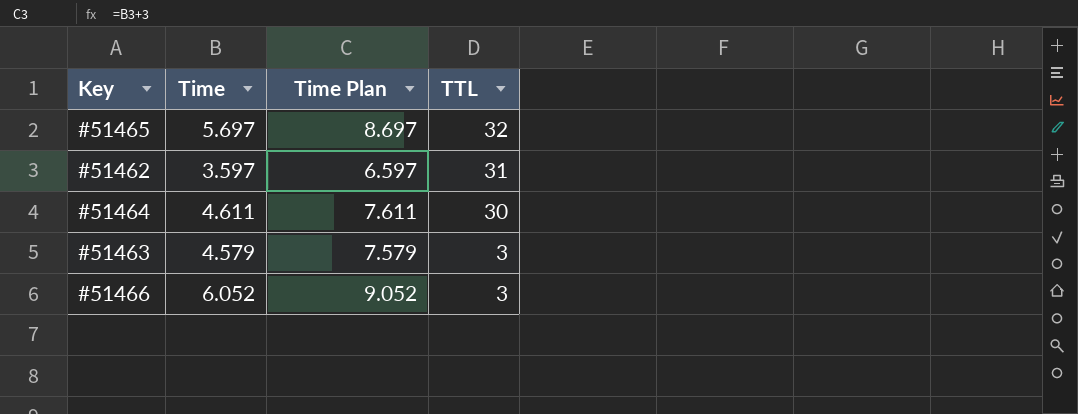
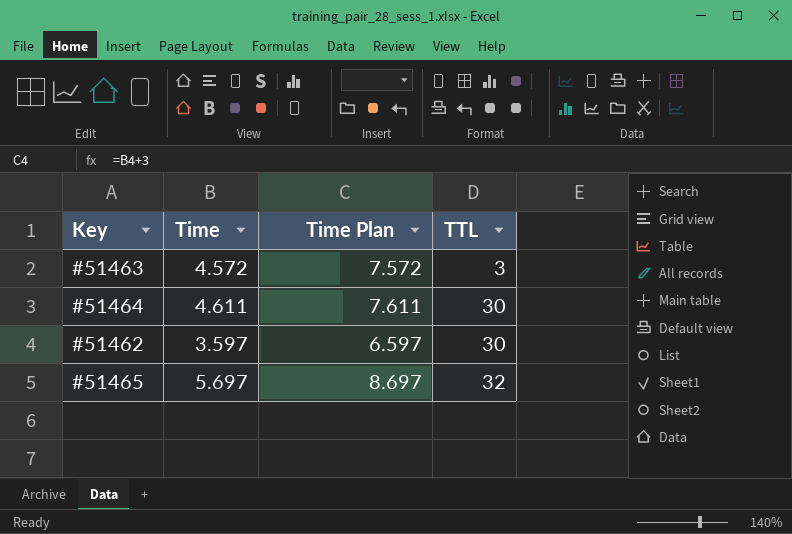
row order: TTL descending -> TTL ascending
row #51466: 6.052 | 9.052 | 3 -> none
#51463 | Time: 4.579 -> 4.572
#51463 | Time Plan: 7.579 -> 7.572
#51462 | TTL: 31 -> 30

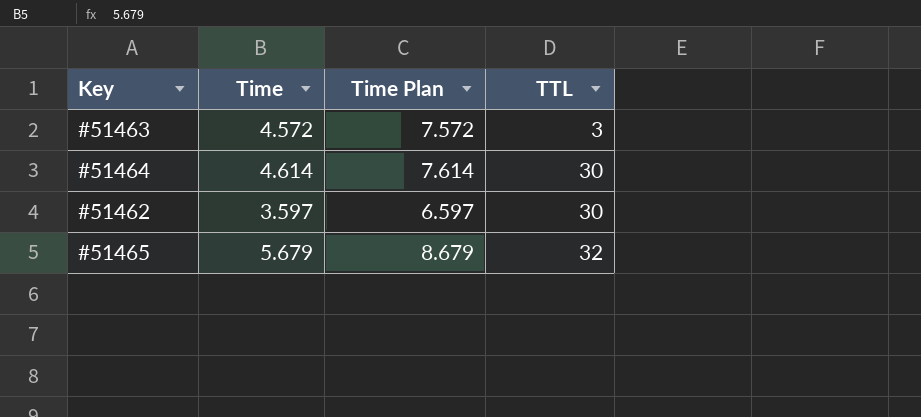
#51464 | Time: 4.611 -> 4.614
#51464 | Time Plan: 7.611 -> 7.614
#51465 | Time: 5.697 -> 5.679
#51465 | Time Plan: 8.697 -> 8.679

